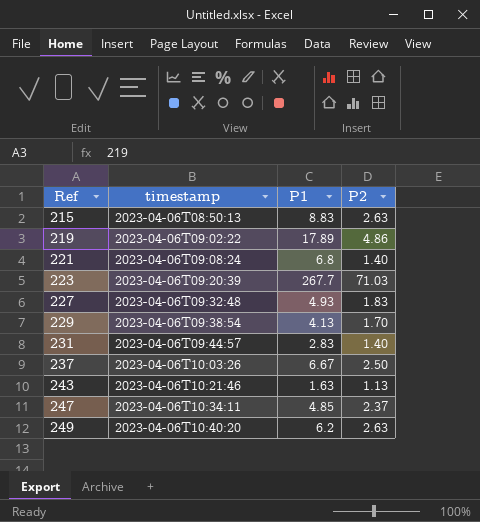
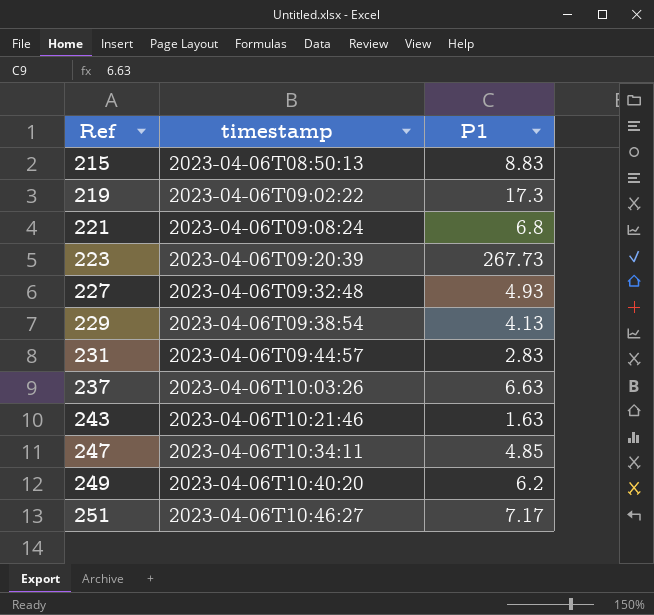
column P2 | position: 4 -> none
219 | P1: 17.89 -> 17.3
223 | P1: 267.7 -> 267.73
237 | P1: 6.67 -> 6.63
row 251: none -> 2023-04-06T10:46:27 | 7.17

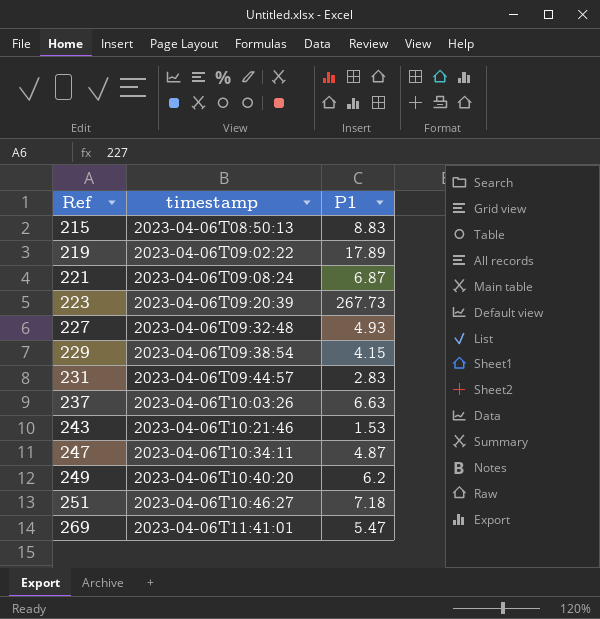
219 | P1: 17.3 -> 17.89
221 | P1: 6.8 -> 6.87
229 | P1: 4.13 -> 4.15
243 | P1: 1.63 -> 1.53
247 | P1: 4.85 -> 4.87
251 | P1: 7.17 -> 7.18
row 269: none -> 2023-04-06T11:41:01 | 5.47

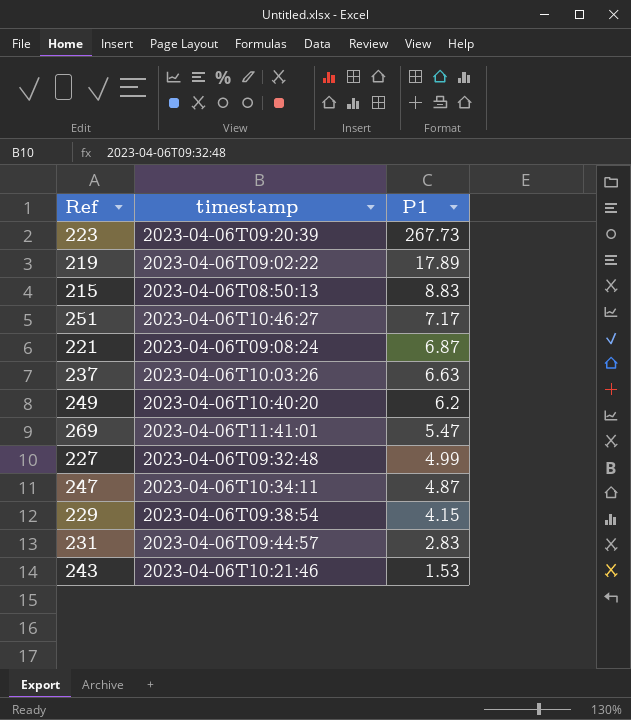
row order: Ref ascending -> P1 descending
251 | P1: 7.18 -> 7.17
227 | P1: 4.93 -> 4.99

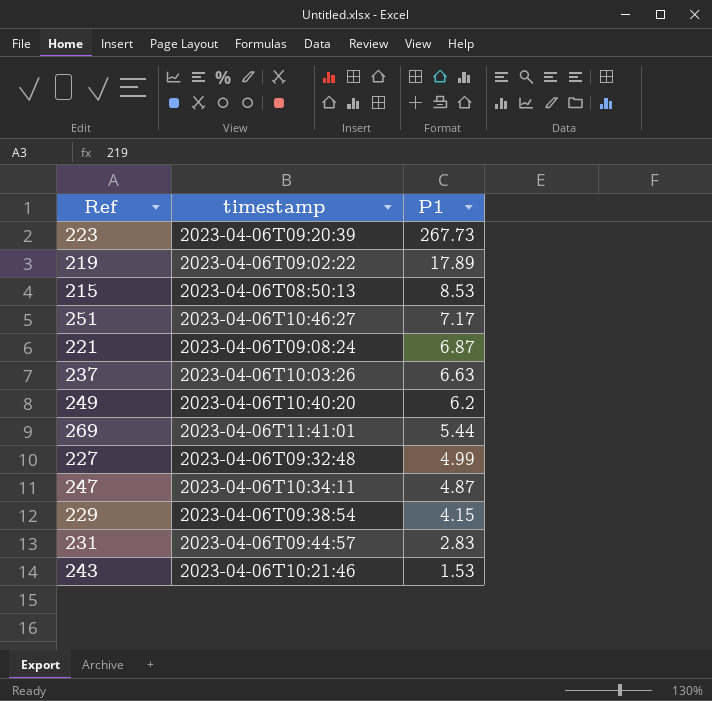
215 | P1: 8.83 -> 8.53
269 | P1: 5.47 -> 5.44

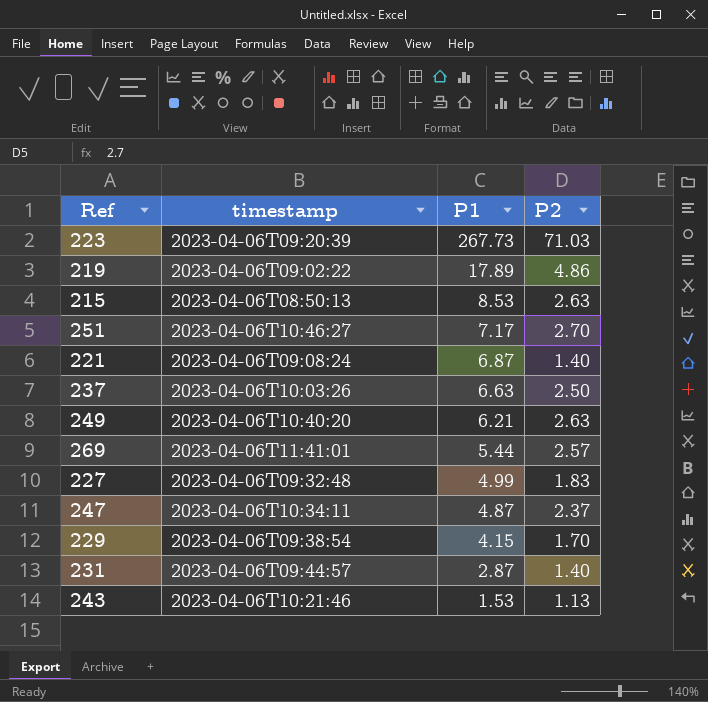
column P2 | position: none -> 4
249 | P1: 6.2 -> 6.21
231 | P1: 2.83 -> 2.87

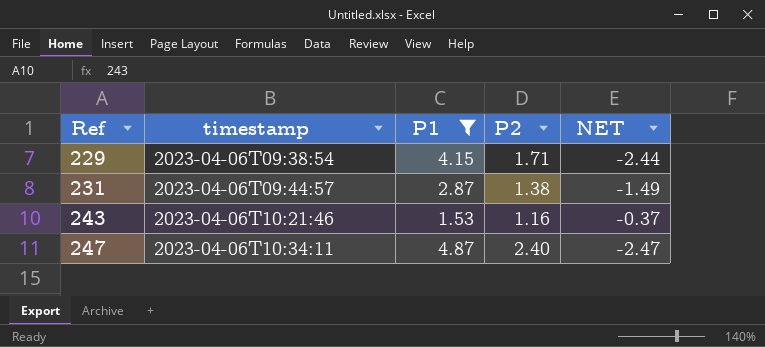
filter: none -> P1 <= 4.87
row order: P1 descending -> Ref ascending
column NET | formula: none -> [P2] - [P1]
229 | P2: 1.70 -> 1.71
231 | P2: 1.40 -> 1.38
243 | P2: 1.13 -> 1.16
247 | P2: 2.37 -> 2.40

